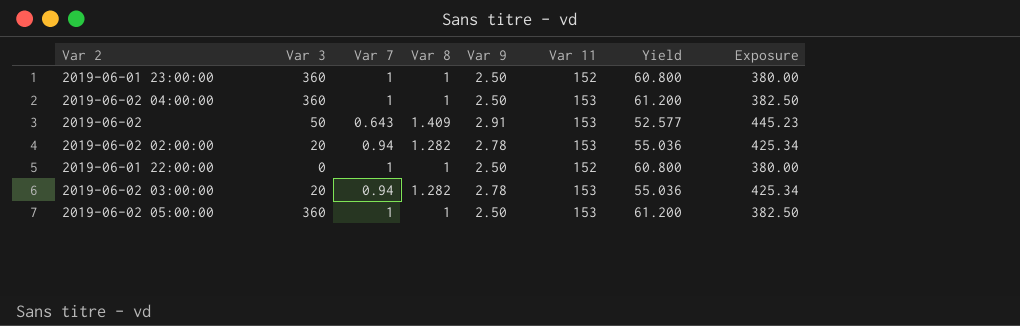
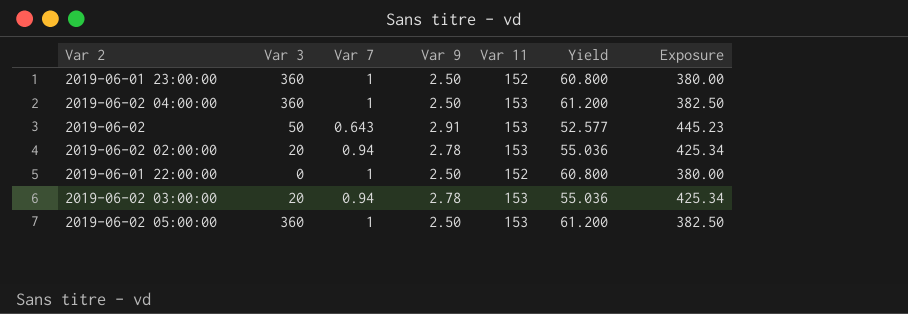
column Var 8 | position: 4 -> none

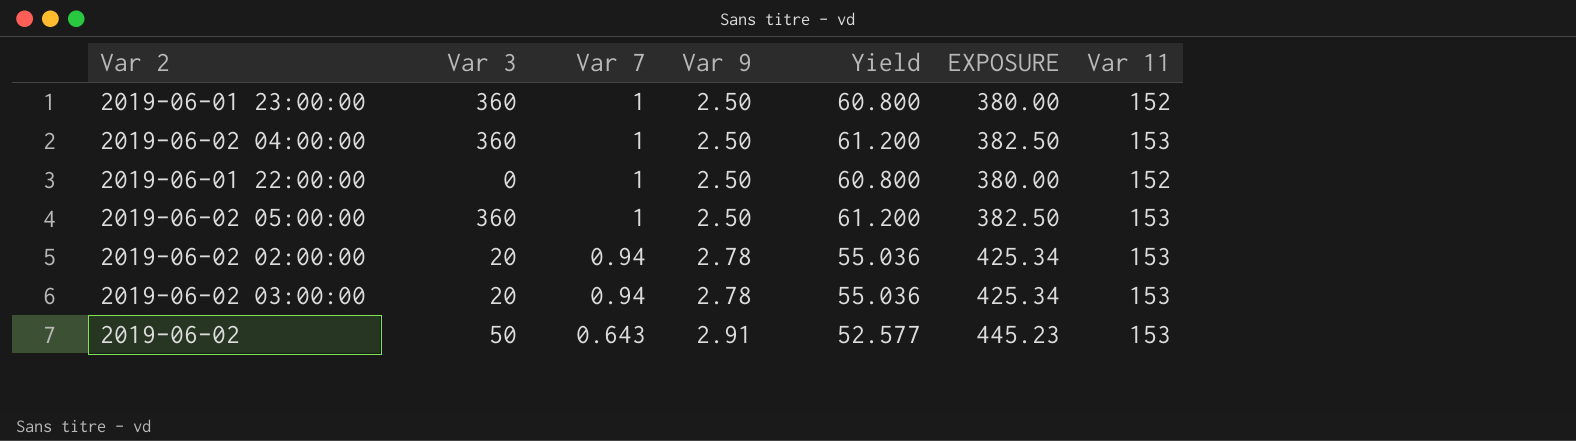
row order: none -> Var 7 descending
column name: Exposure -> EXPOSURE
column Var 11 | position: 5 -> 7

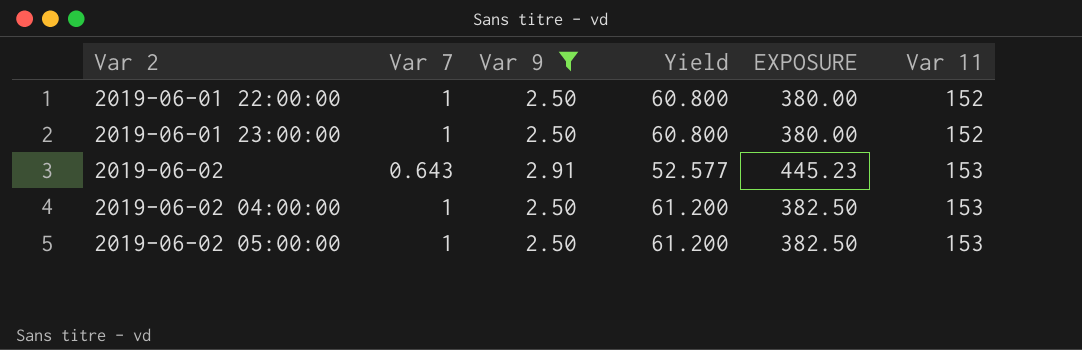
filter: none -> Var 9 != 2.78
row order: Var 7 descending -> Var 2 ascending
column Var 3 | position: 2 -> none

